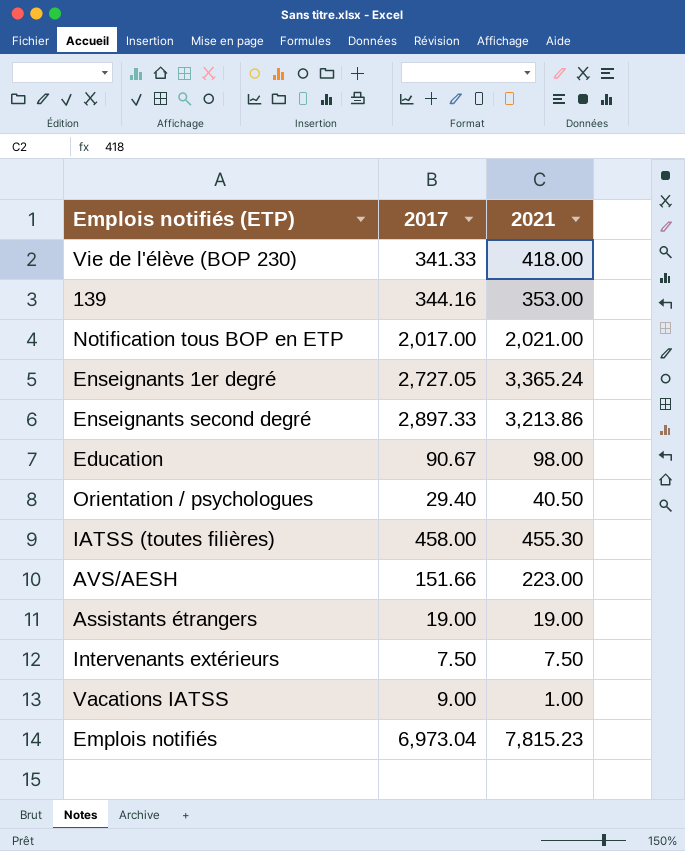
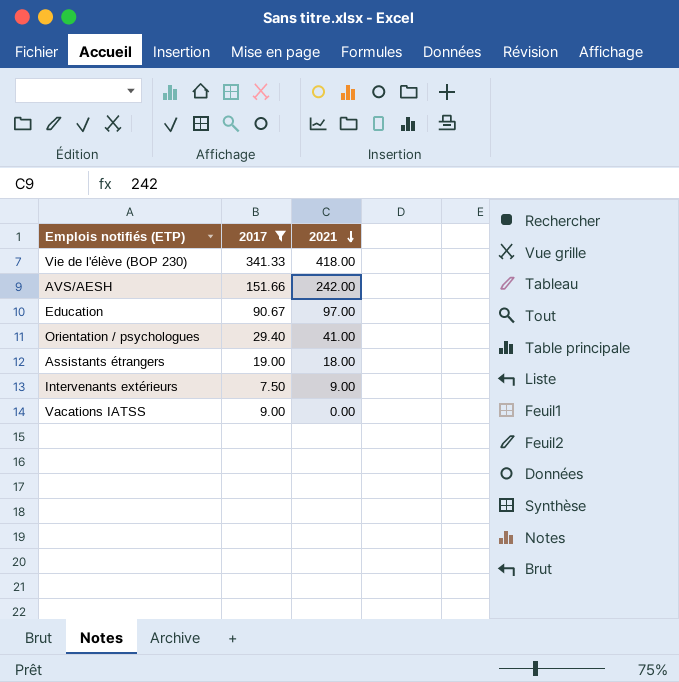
filter: none -> 2017 <= 341.33
row order: none -> 2021 descending
AVS/AESH | 2021: 223.00 -> 242.00
Education | 2021: 98.00 -> 97.00
Orientation / psychologues | 2021: 40.50 -> 41.00
Assistants étrangers | 2021: 19.00 -> 18.00
Intervenants extérieurs | 2021: 7.50 -> 9.00
Vacations IATSS | 2021: 1.00 -> 0.00

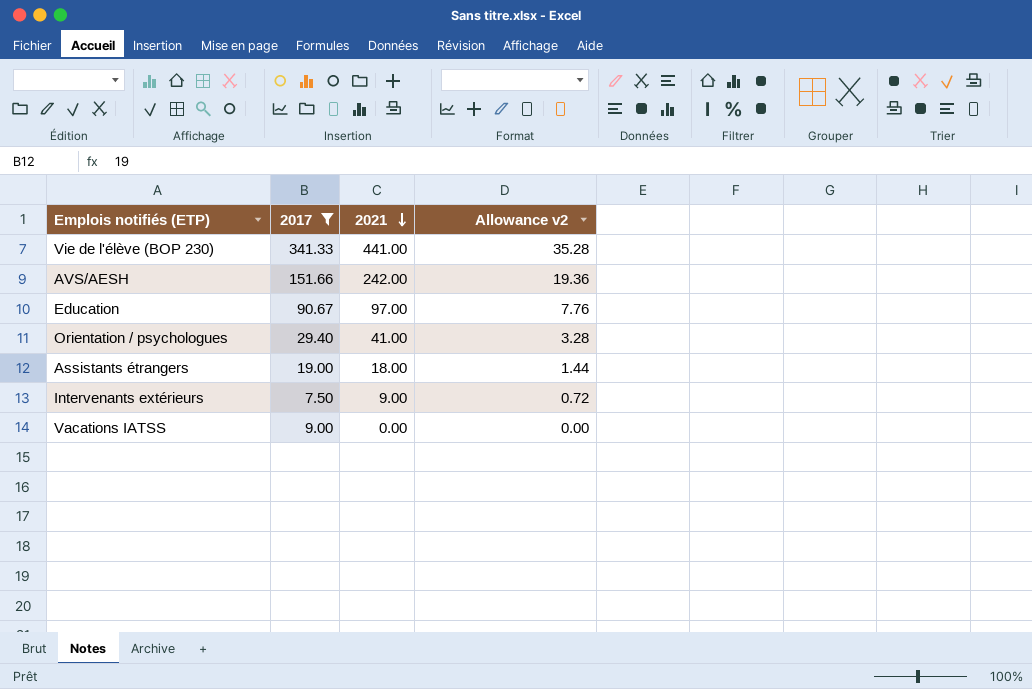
column Allowance v2 | formula: none -> [2021] * 0.08
Vie de l'élève (BOP 230) | 2021: 418.00 -> 441.00

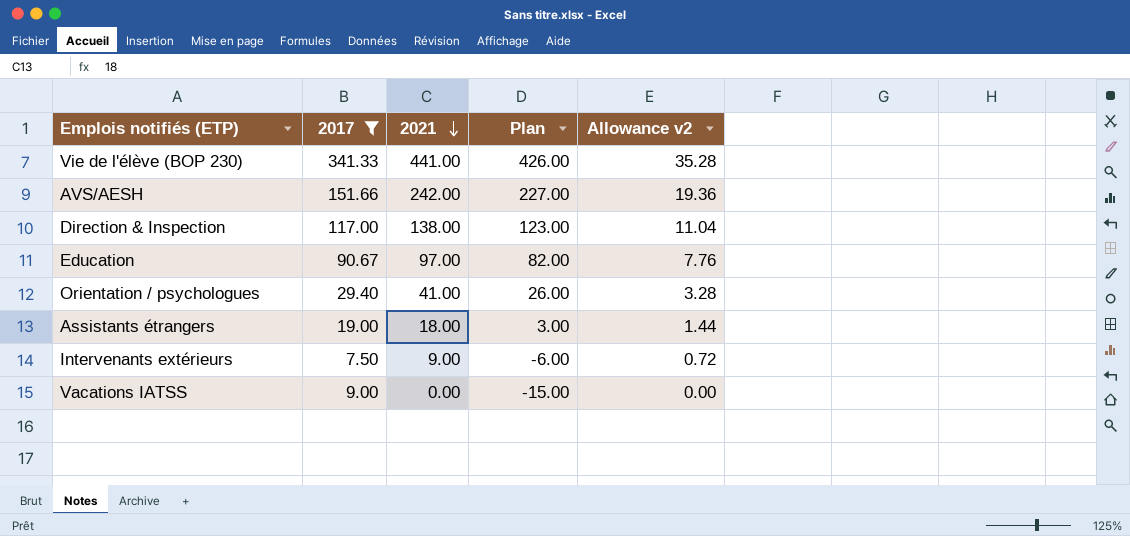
column Plan | formula: none -> [2021] - 15
row Direction & Inspection: none -> 117.00 | 138.00 | 123.00 | 11.04

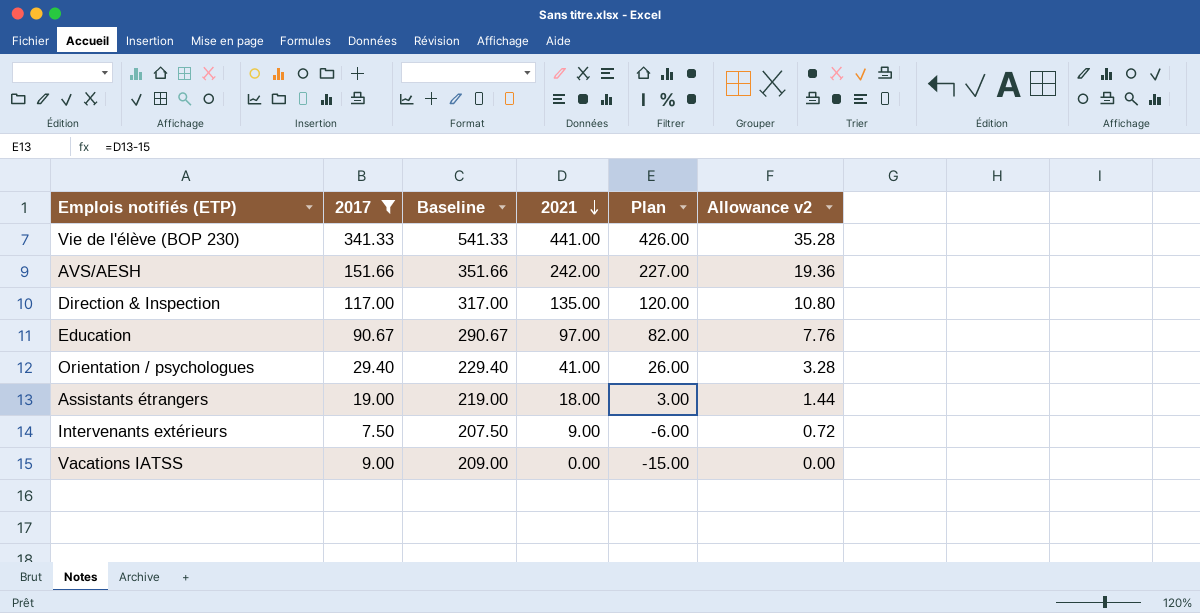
column Baseline | formula: none -> [2017] + 200
Direction & Inspection | 2021: 138.00 -> 135.00
Direction & Inspection | Plan: 123.00 -> 120.00
Direction & Inspection | Allowance v2: 11.04 -> 10.80

